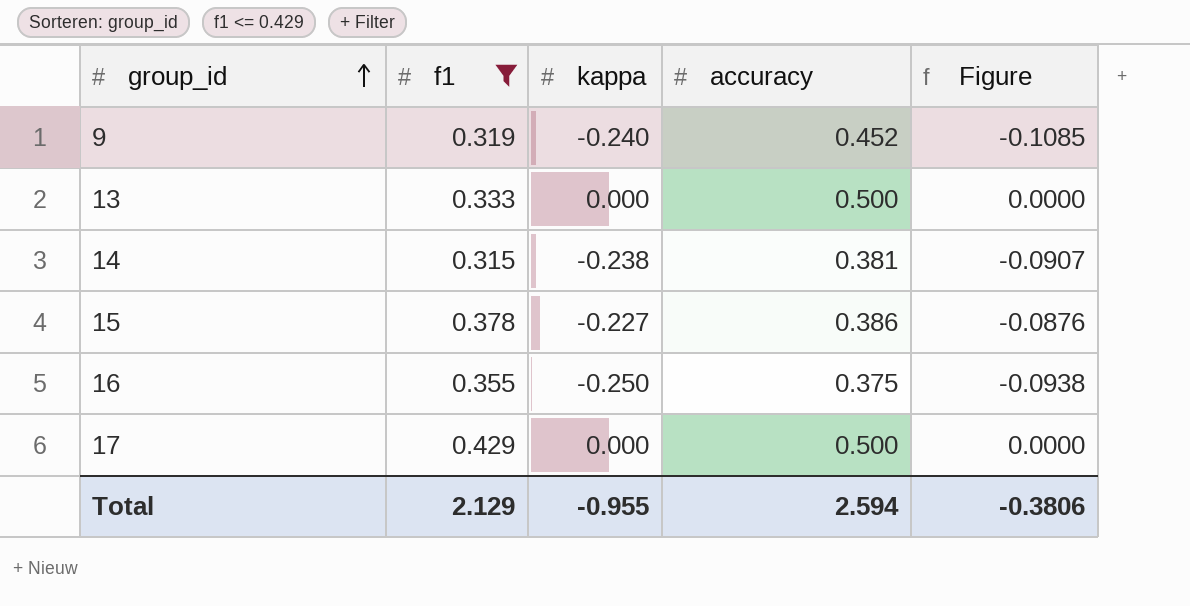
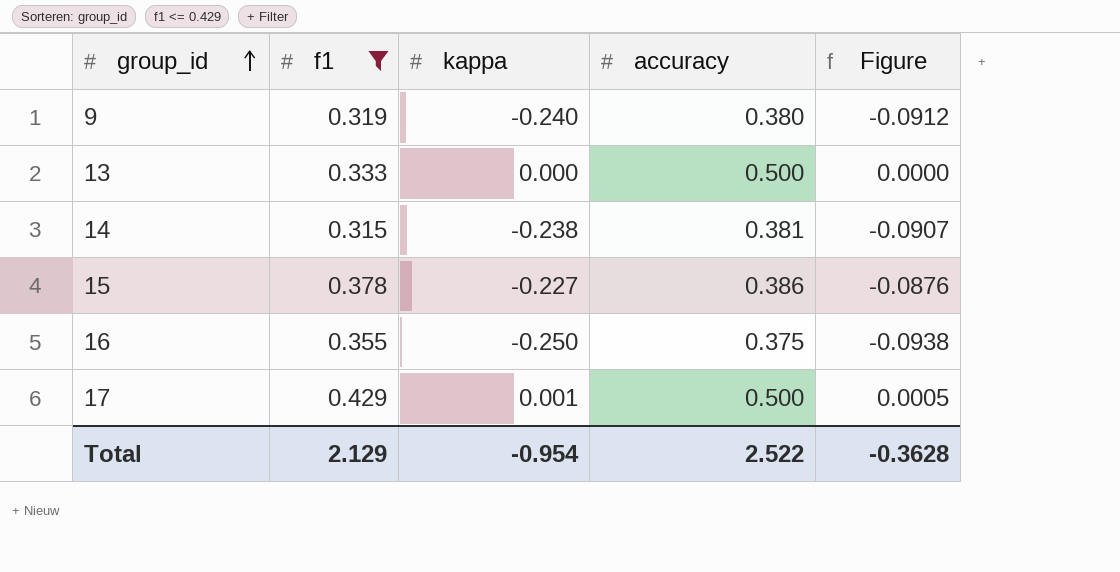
9 | accuracy: 0.452 -> 0.380
9 | Figure: -0.1085 -> -0.0912
17 | kappa: 0.000 -> 0.001
17 | Figure: 0.0000 -> 0.0005
Total | kappa: -0.955 -> -0.954
Total | accuracy: 2.594 -> 2.522
Total | Figure: -0.3806 -> -0.3628

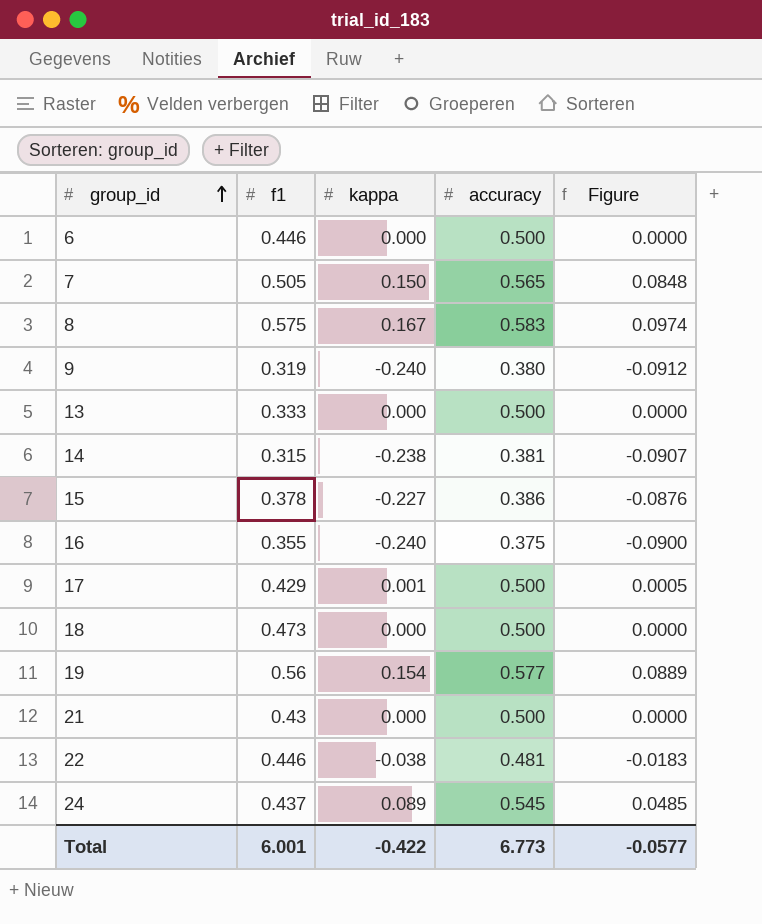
filter: f1 <= 0.429 -> none
16 | kappa: -0.250 -> -0.240
16 | Figure: -0.0938 -> -0.0900
Total | f1: 2.129 -> 6.001
Total | kappa: -0.954 -> -0.422
Total | accuracy: 2.522 -> 6.773
Total | Figure: -0.3628 -> -0.0577

